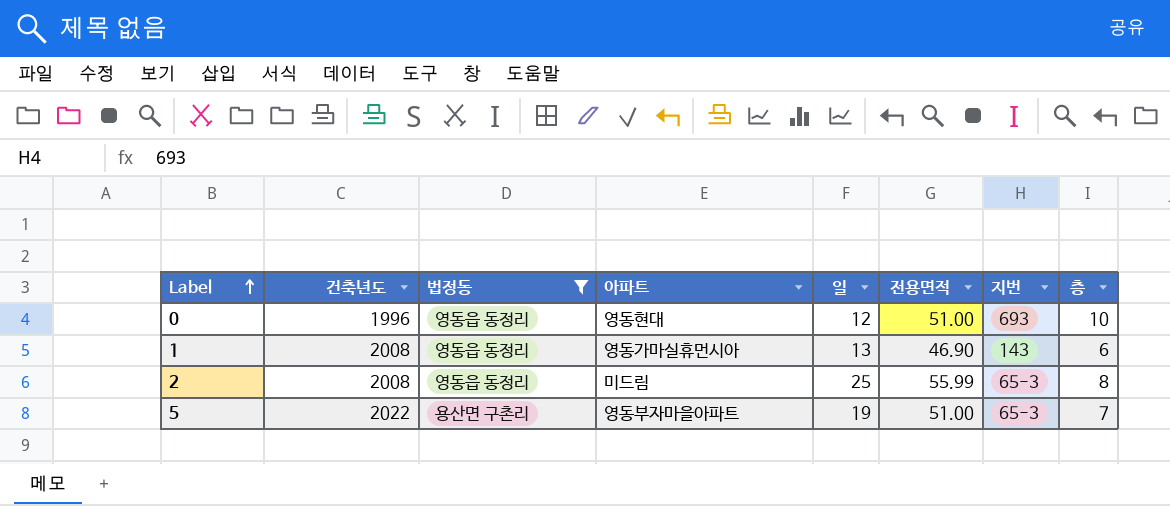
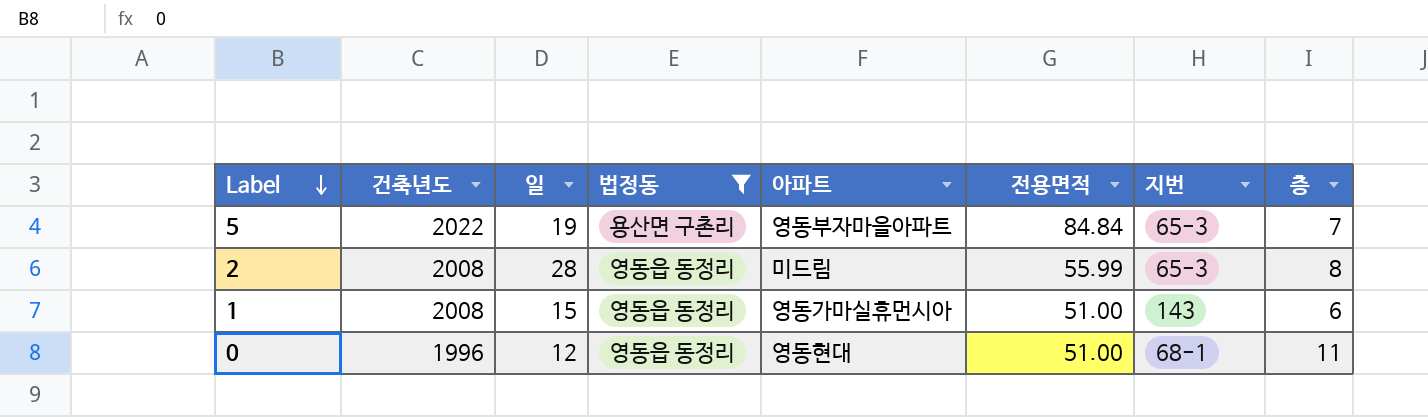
row order: Label ascending -> Label descending
column 일 | position: 5 -> 3
5 | 전용면적: 51.00 -> 84.84
2 | 일: 25 -> 28
1 | 일: 13 -> 15
1 | 전용면적: 46.90 -> 51.00
0 | 지번: 693 -> 68-1
0 | 층: 10 -> 11

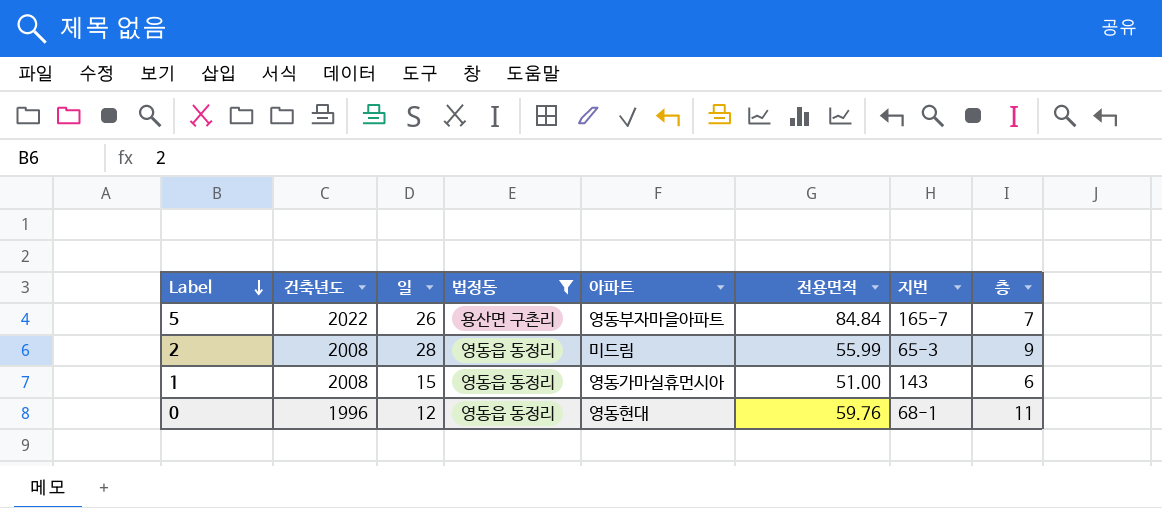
5 | 일: 19 -> 26
5 | 지번: 65-3 -> 165-7
2 | 층: 8 -> 9
0 | 전용면적: 51.00 -> 59.76

